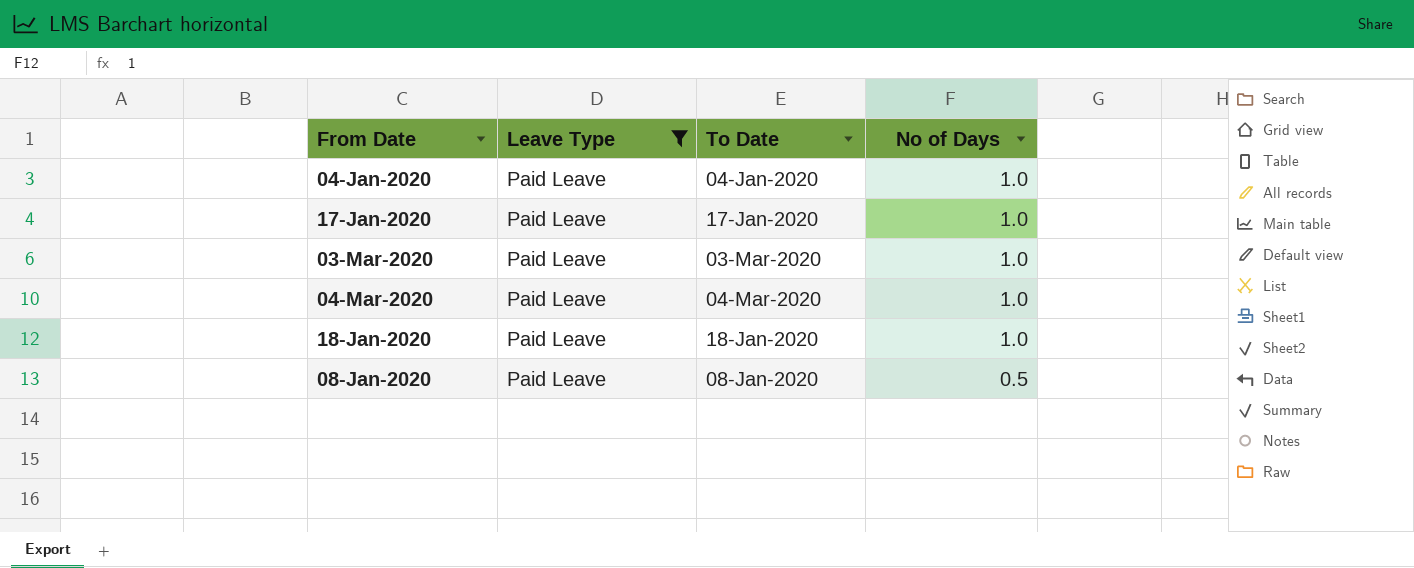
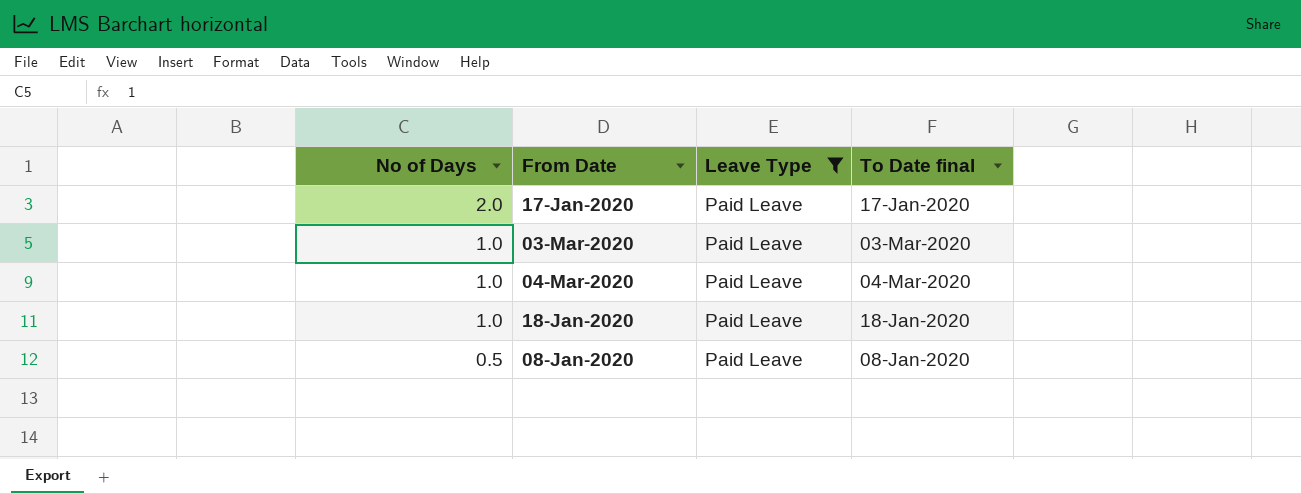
column No of Days | position: 4 -> 1
column name: To Date -> To Date final
row 04-Jan-2020: Paid Leave | 04-Jan-2020 | 1.0 -> none
17-Jan-2020 | No of Days: 1.0 -> 2.0

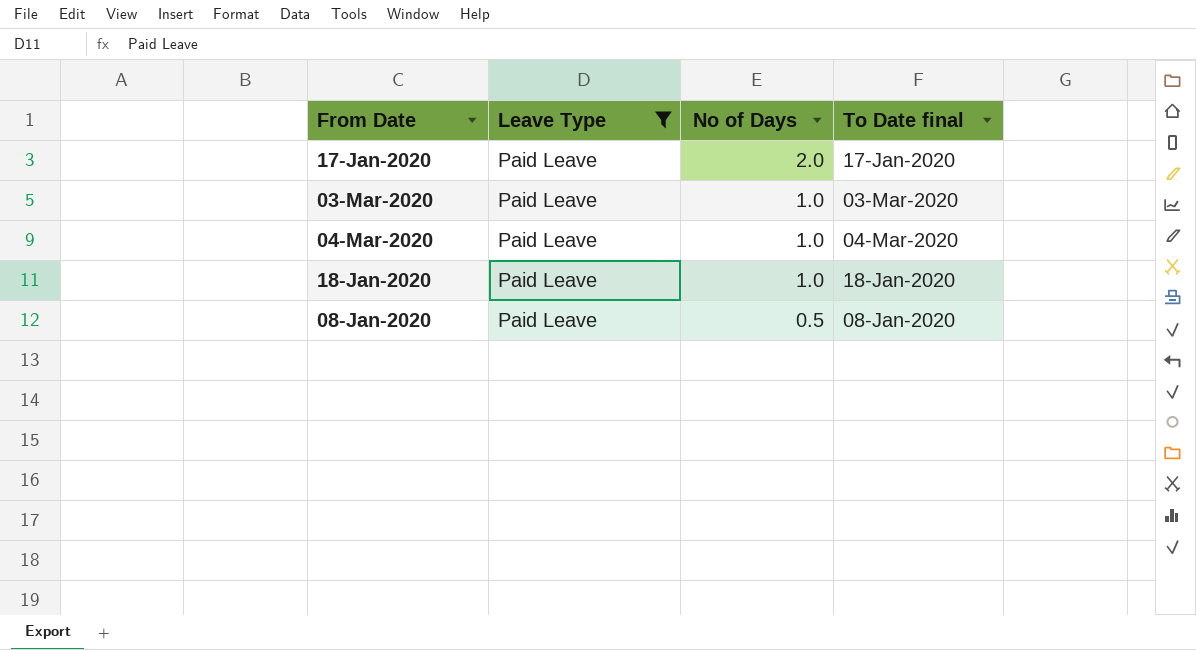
column No of Days | position: 1 -> 3

